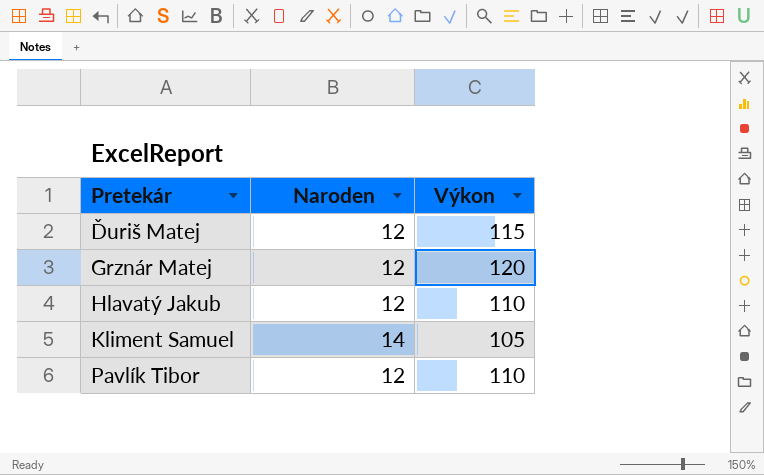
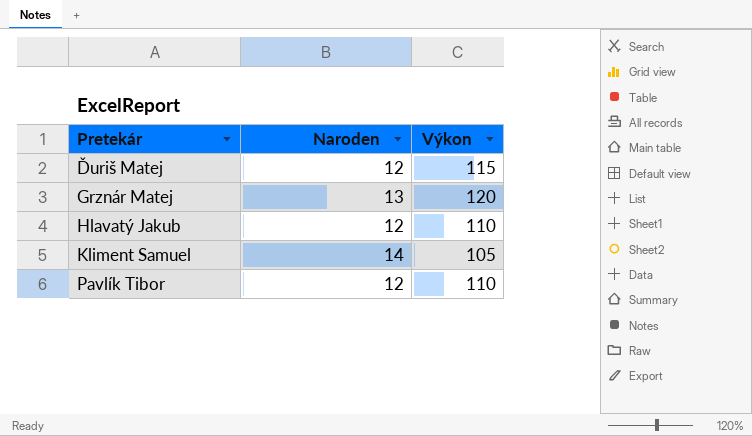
Grznár Matej | Naroden: 12 -> 13

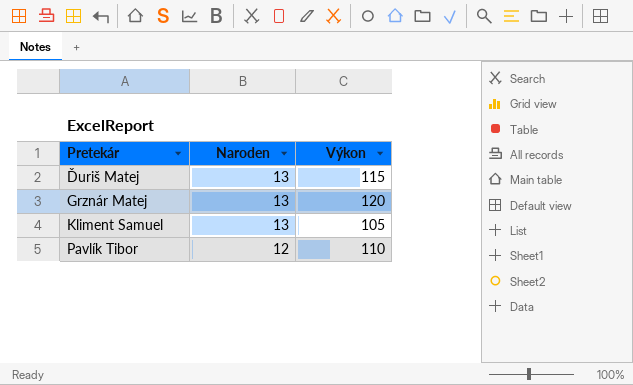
row Hlavatý Jakub: 12 | 110 -> none
Ďuriš Matej | Naroden: 12 -> 13
Kliment Samuel | Naroden: 14 -> 13

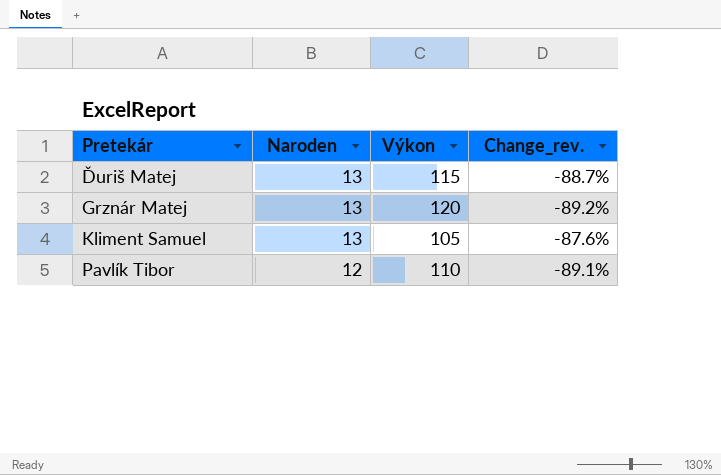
column Change_rev. | formula: none -> ([Naroden] - [Výkon]) / [Výkon]

